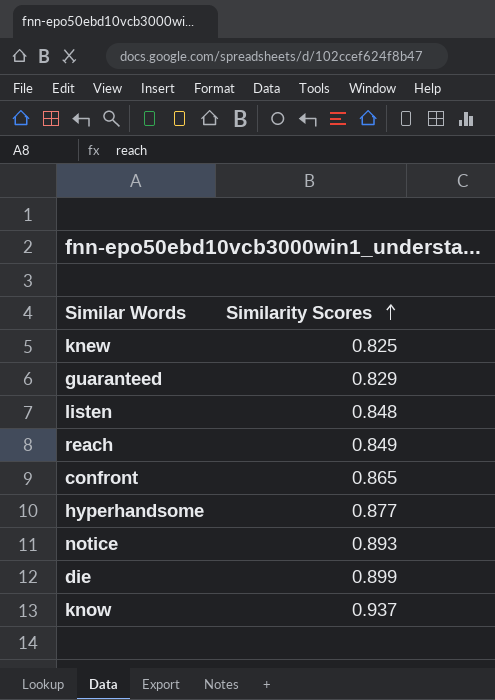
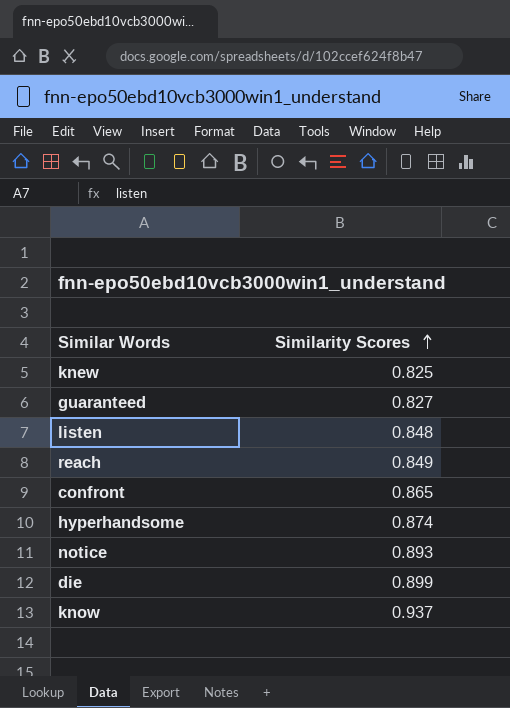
guaranteed | Similarity Scores: 0.829 -> 0.827
hyperhandsome | Similarity Scores: 0.877 -> 0.874

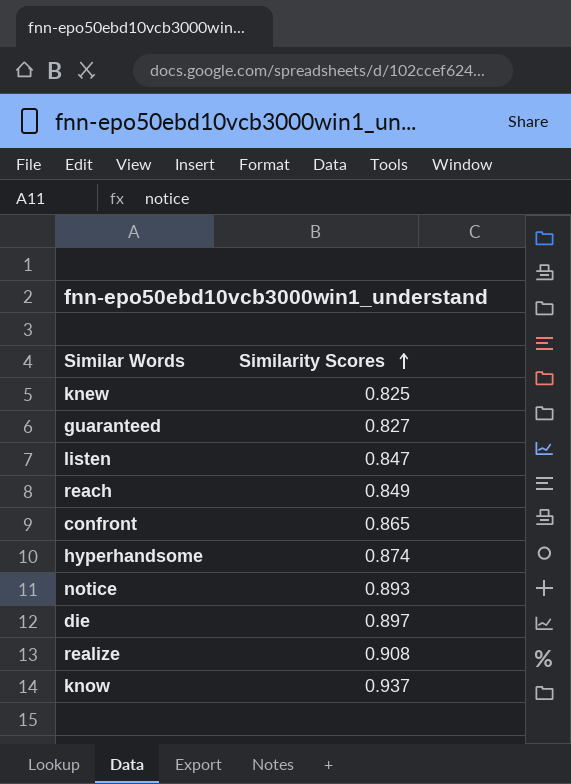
listen | Similarity Scores: 0.848 -> 0.847
die | Similarity Scores: 0.899 -> 0.897
row realize: none -> 0.908

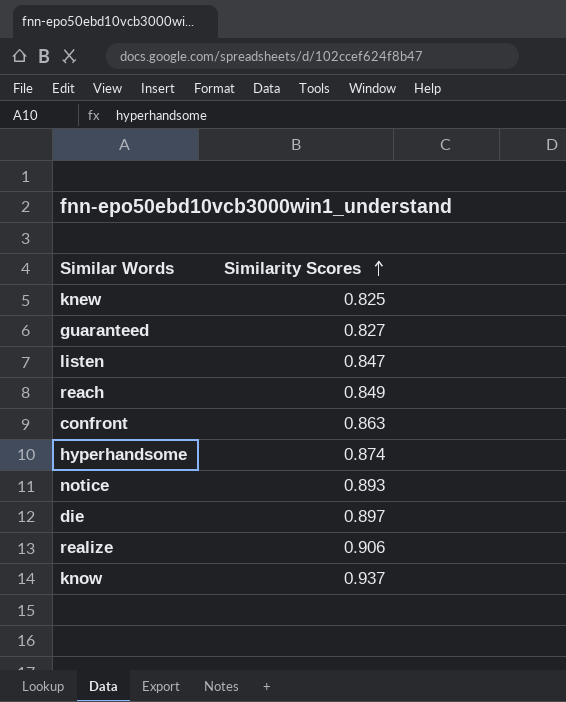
confront | Similarity Scores: 0.865 -> 0.863
realize | Similarity Scores: 0.908 -> 0.906

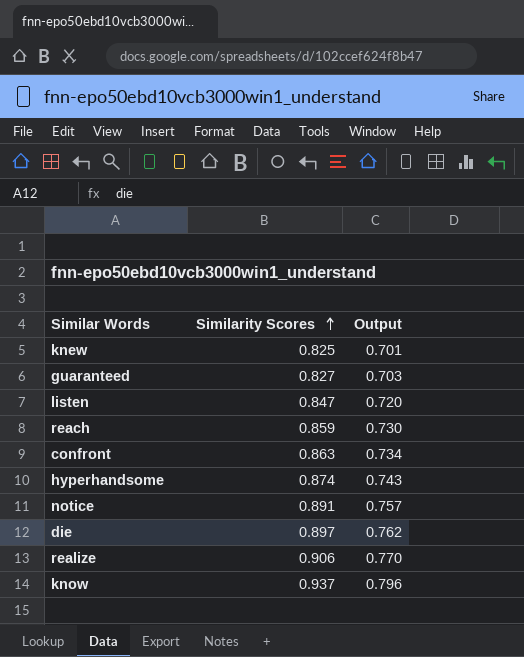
column Output | formula: none -> [Similarity Scores] * 0.85
reach | Similarity Scores: 0.849 -> 0.859
notice | Similarity Scores: 0.893 -> 0.891

